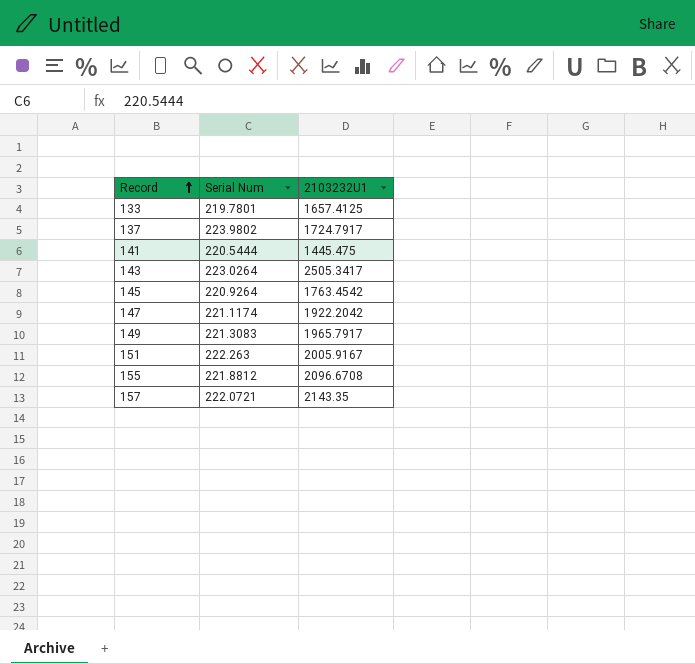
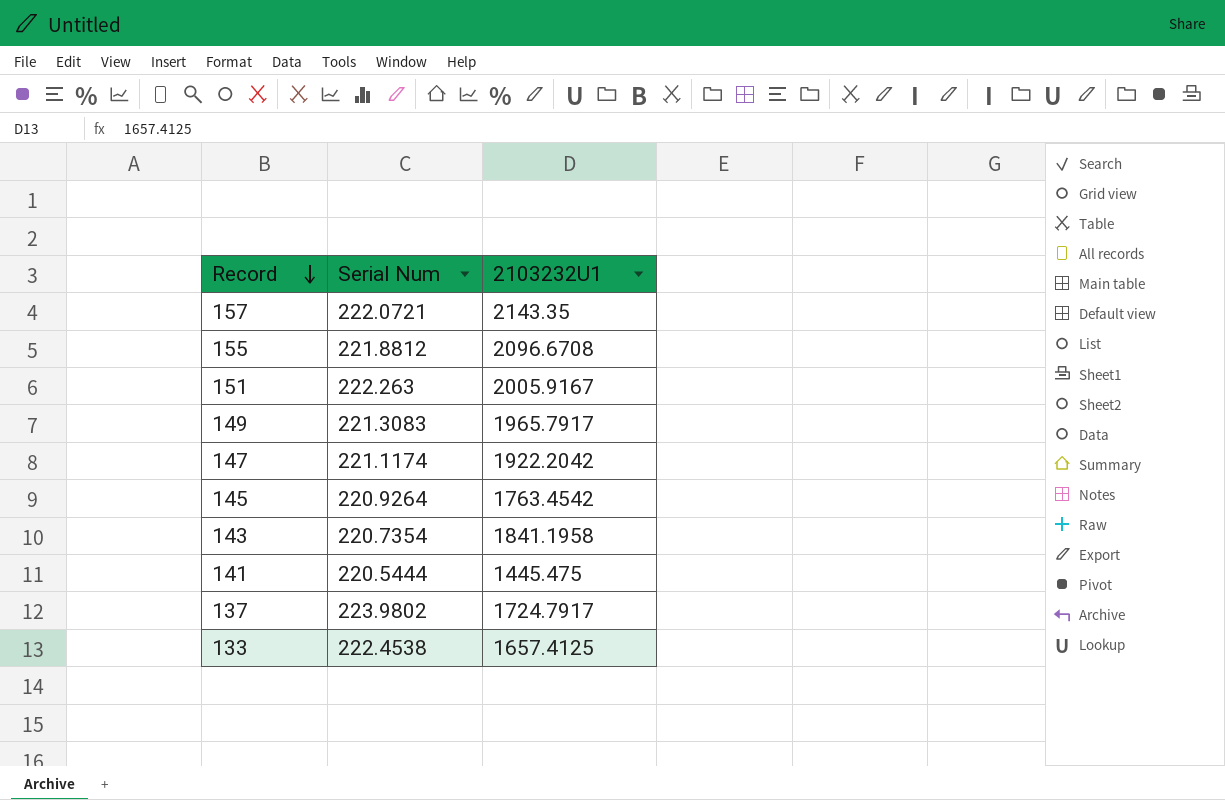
row order: Record ascending -> Record descending
143 | Serial Num: 223.0264 -> 220.7354
143 | 2103232U1: 2505.3417 -> 1841.1958
133 | Serial Num: 219.7801 -> 222.4538

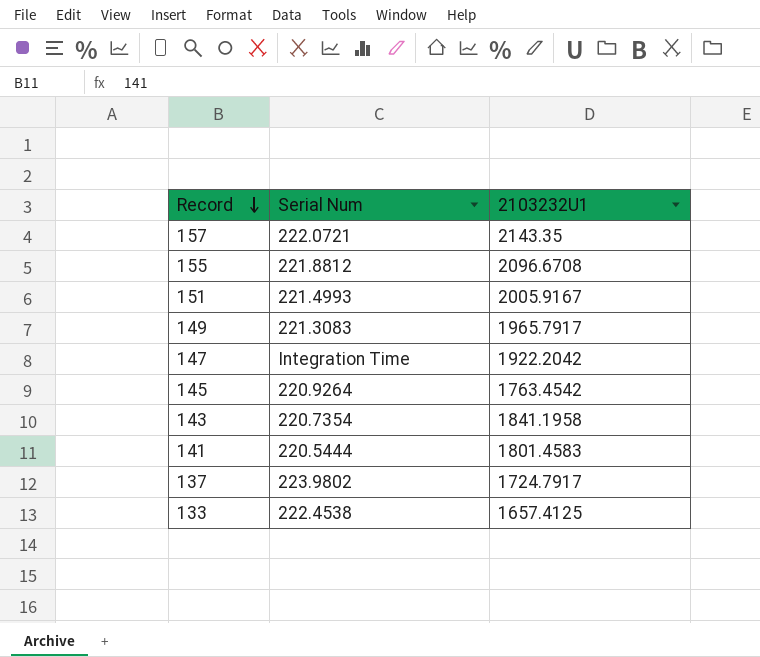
151 | Serial Num: 222.263 -> 221.4993
147 | Serial Num: 221.1174 -> Integration Time
141 | 2103232U1: 1445.475 -> 1801.4583

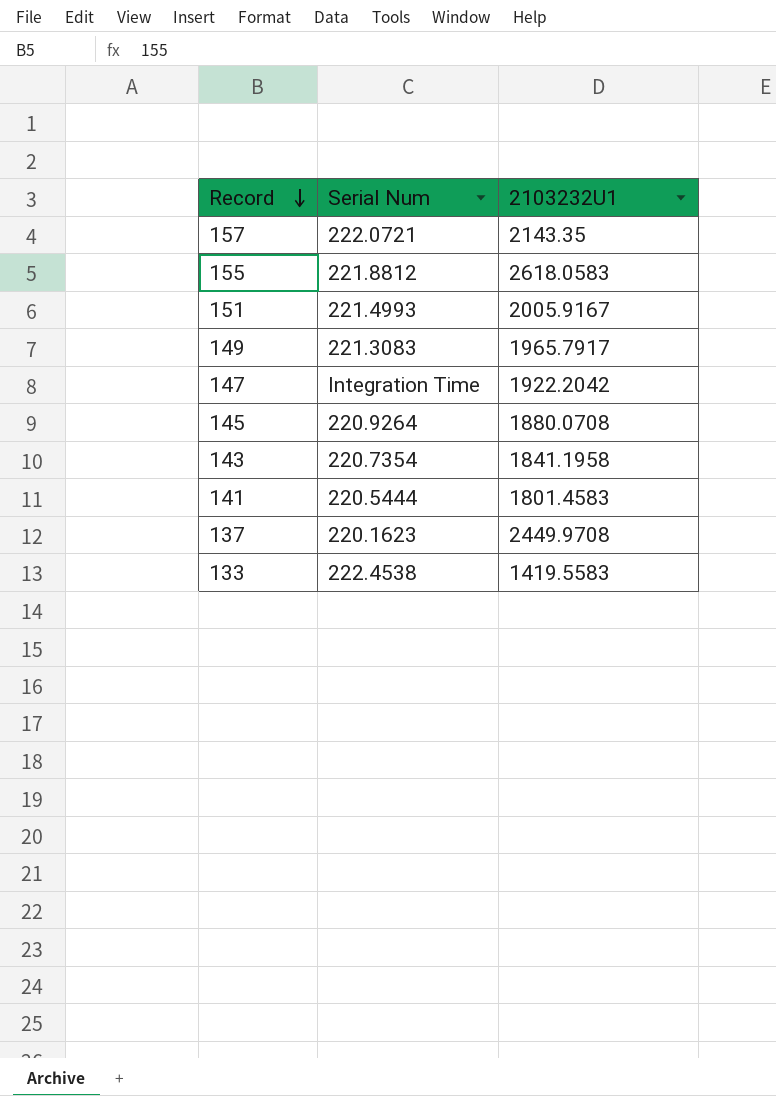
155 | 2103232U1: 2096.6708 -> 2618.0583
145 | 2103232U1: 1763.4542 -> 1880.0708
137 | Serial Num: 223.9802 -> 220.1623
137 | 2103232U1: 1724.7917 -> 2449.9708
133 | 2103232U1: 1657.4125 -> 1419.5583

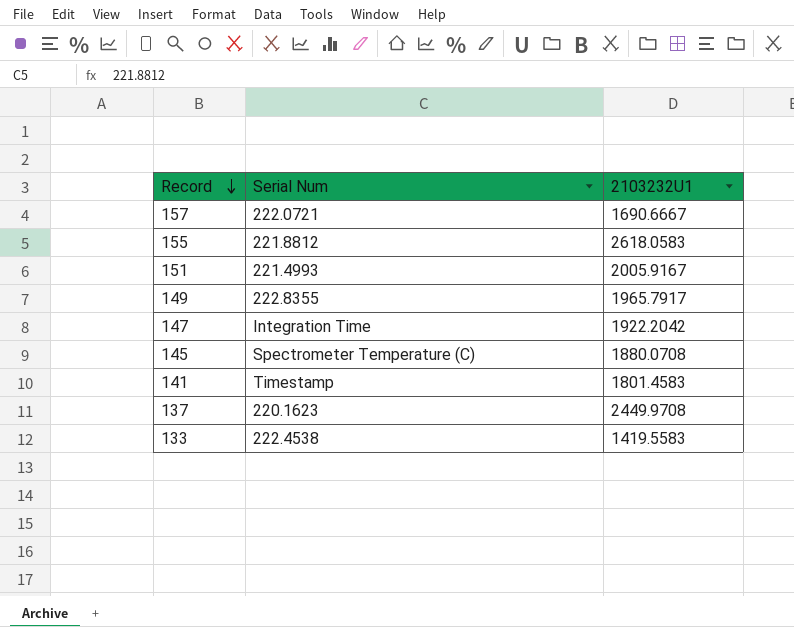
row 143: 220.7354 | 1841.1958 -> none
157 | 2103232U1: 2143.35 -> 1690.6667
149 | Serial Num: 221.3083 -> 222.8355
145 | Serial Num: 220.9264 -> Spectrometer Temperature (C)
141 | Serial Num: 220.5444 -> Timestamp

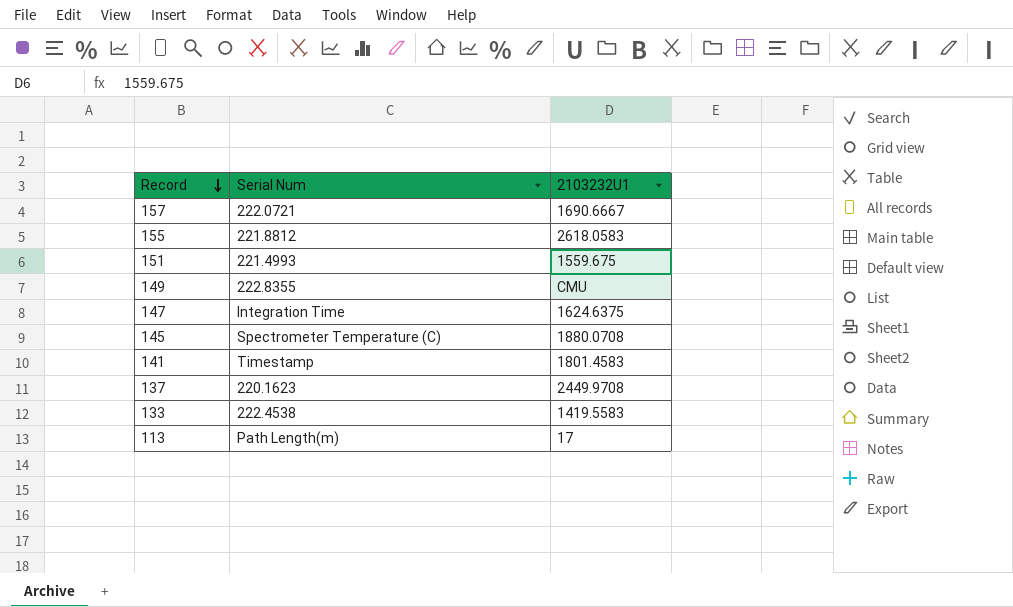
151 | 2103232U1: 2005.9167 -> 1559.675
149 | 2103232U1: 1965.7917 -> CMU
147 | 2103232U1: 1922.2042 -> 1624.6375
row 113: none -> Path Length(m) | 17

